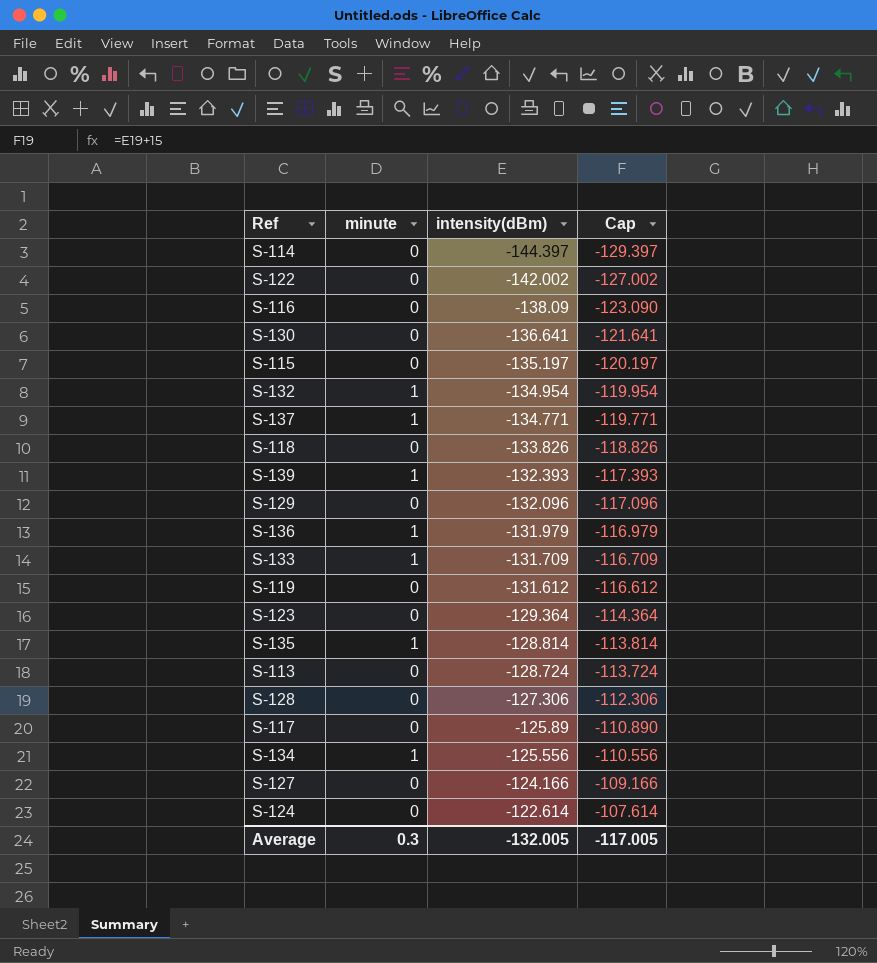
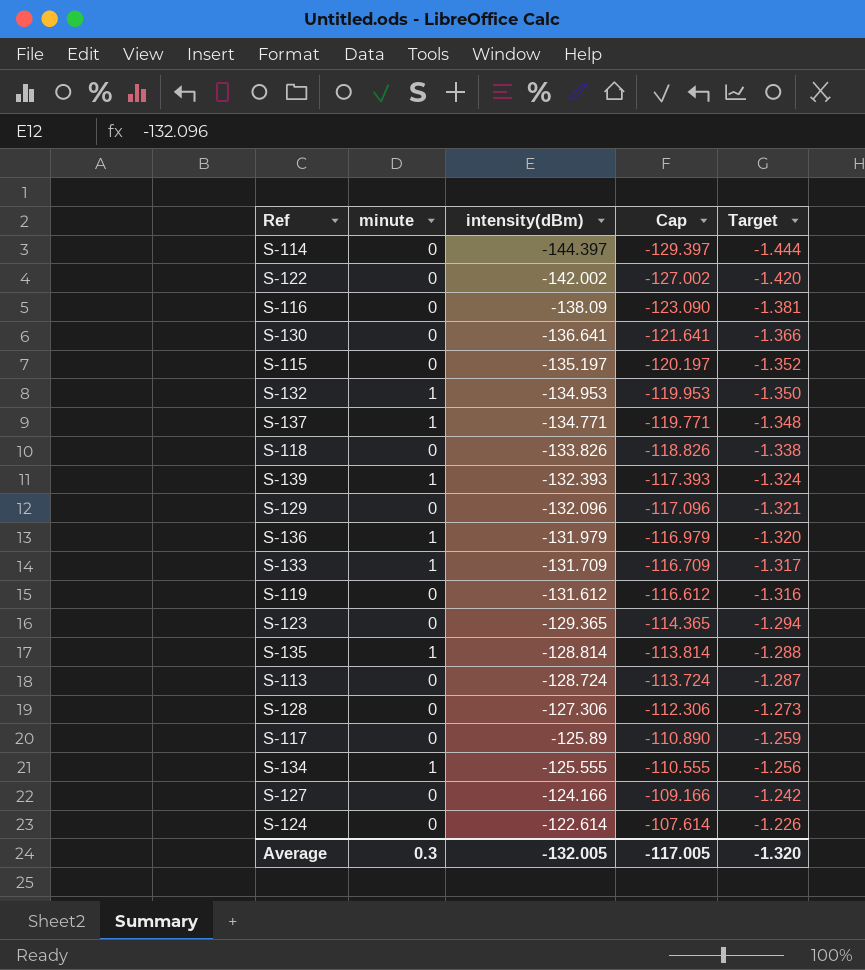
column Target | formula: none -> [intensity(dBm)] * 0.01
S-132 | intensity(dBm): -134.954 -> -134.953
S-132 | Cap: -119.954 -> -119.953
S-123 | intensity(dBm): -129.364 -> -129.365
S-123 | Cap: -114.364 -> -114.365
S-134 | intensity(dBm): -125.556 -> -125.555
S-134 | Cap: -110.556 -> -110.555

